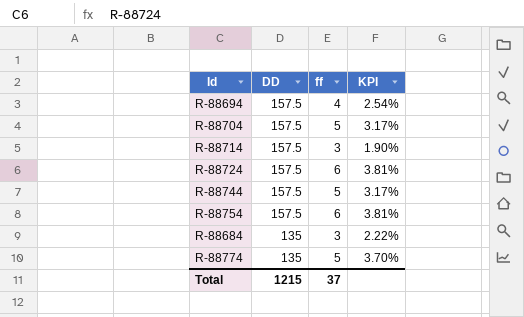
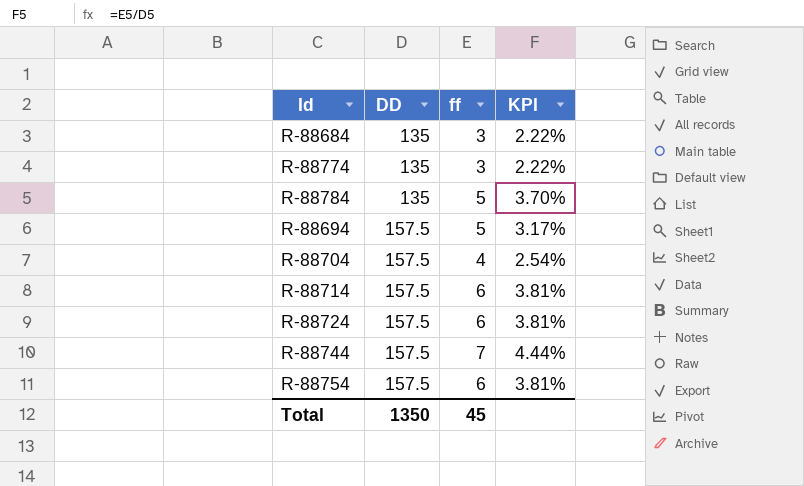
row order: DD descending -> DD ascending
R-88774 | ff: 5 -> 3
R-88774 | KPI: 3.70% -> 2.22%
row R-88784: none -> 135 | 5 | 3.70%
R-88694 | ff: 4 -> 5
R-88694 | KPI: 2.54% -> 3.17%
R-88704 | ff: 5 -> 4
R-88704 | KPI: 3.17% -> 2.54%
R-88714 | ff: 3 -> 6
R-88714 | KPI: 1.90% -> 3.81%
R-88744 | ff: 5 -> 7
R-88744 | KPI: 3.17% -> 4.44%
Total | DD: 1215 -> 1350
Total | ff: 37 -> 45

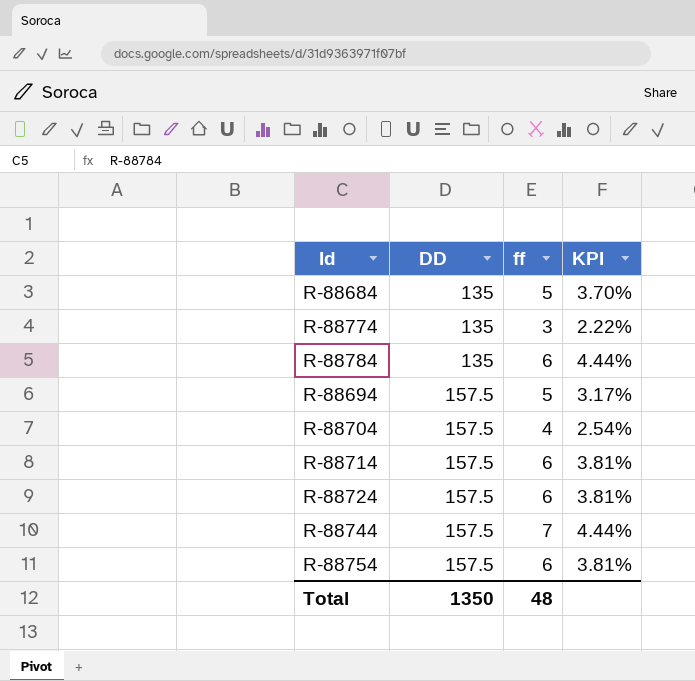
R-88684 | ff: 3 -> 5
R-88684 | KPI: 2.22% -> 3.70%
R-88784 | ff: 5 -> 6
R-88784 | KPI: 3.70% -> 4.44%
Total | ff: 45 -> 48

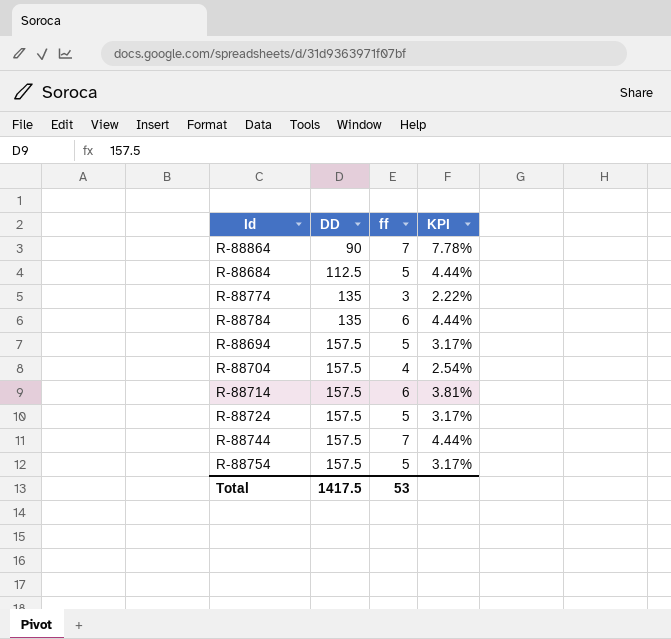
row R-88864: none -> 90 | 7 | 7.78%
R-88684 | DD: 135 -> 112.5
R-88684 | KPI: 3.70% -> 4.44%
R-88724 | ff: 6 -> 5
R-88724 | KPI: 3.81% -> 3.17%
R-88754 | ff: 6 -> 5
R-88754 | KPI: 3.81% -> 3.17%
Total | DD: 1350 -> 1417.5
Total | ff: 48 -> 53

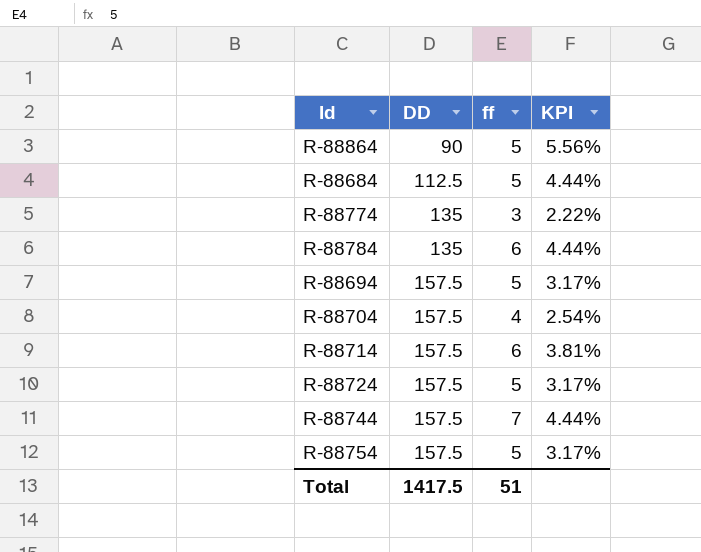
R-88864 | ff: 7 -> 5
R-88864 | KPI: 7.78% -> 5.56%
Total | ff: 53 -> 51

